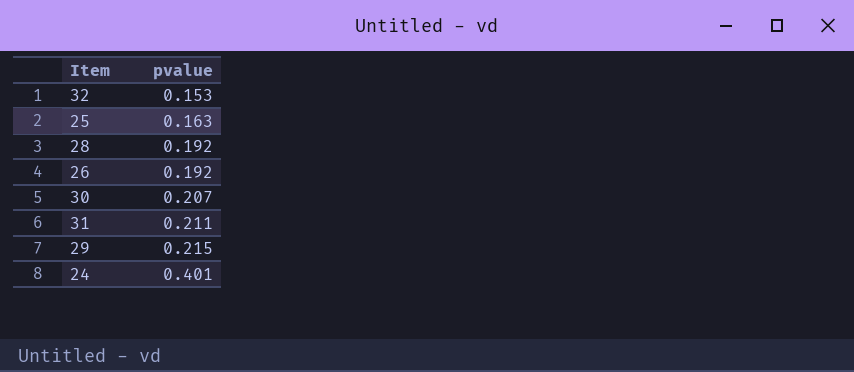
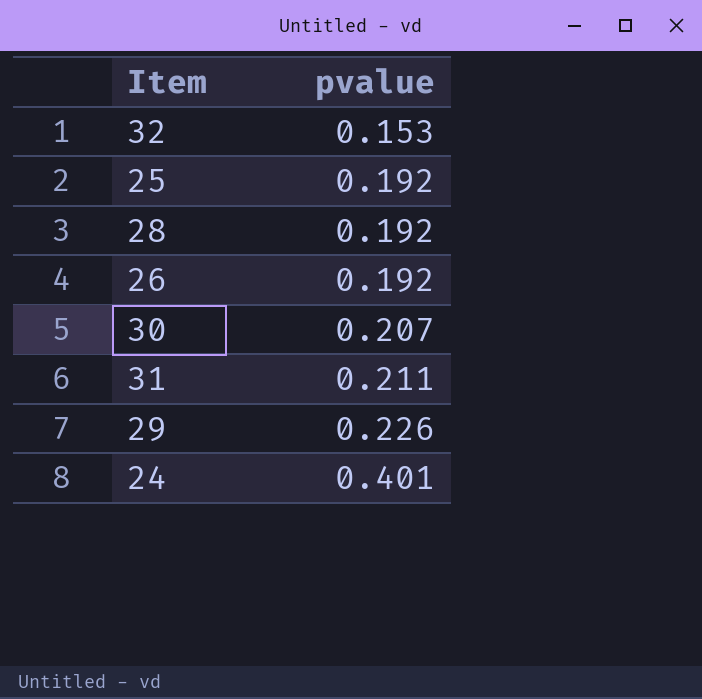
25 | pvalue: 0.163 -> 0.192
29 | pvalue: 0.215 -> 0.226

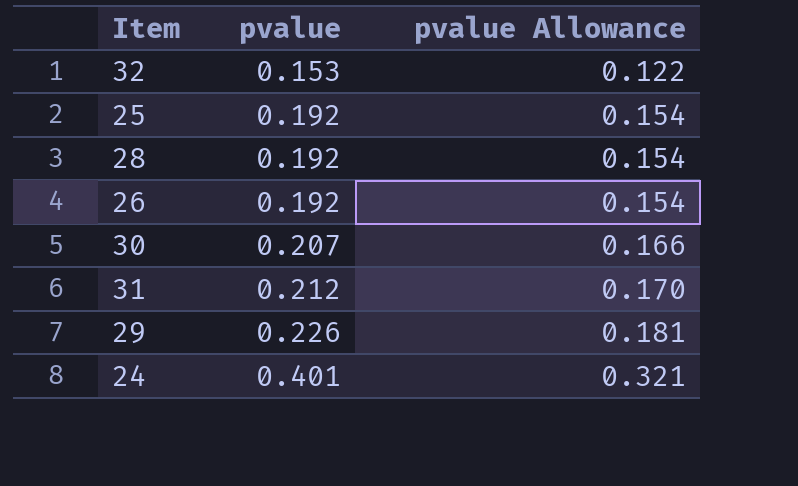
column pvalue Allowance | formula: none -> [pvalue] * 0.8
31 | pvalue: 0.211 -> 0.212

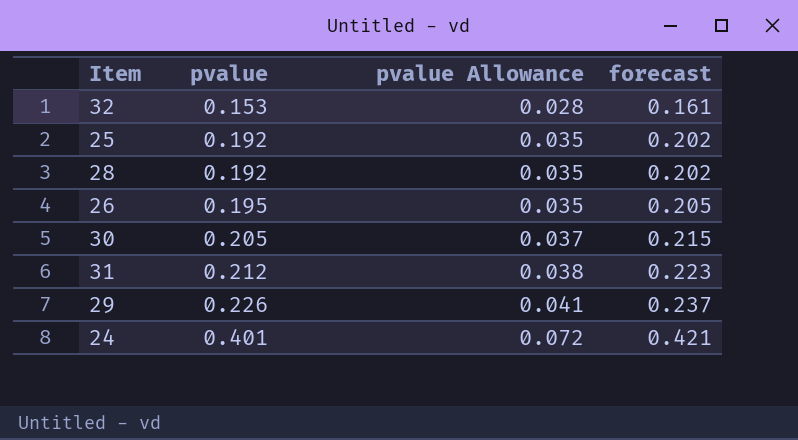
column pvalue Allowance | formula: [pvalue] * 0.8 -> [pvalue] * 0.18
column forecast | formula: none -> [pvalue] * 1.05
26 | pvalue: 0.192 -> 0.195
30 | pvalue: 0.207 -> 0.205

